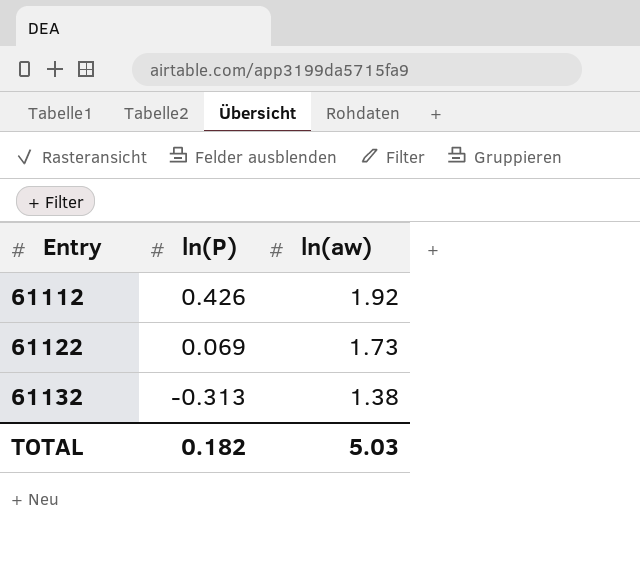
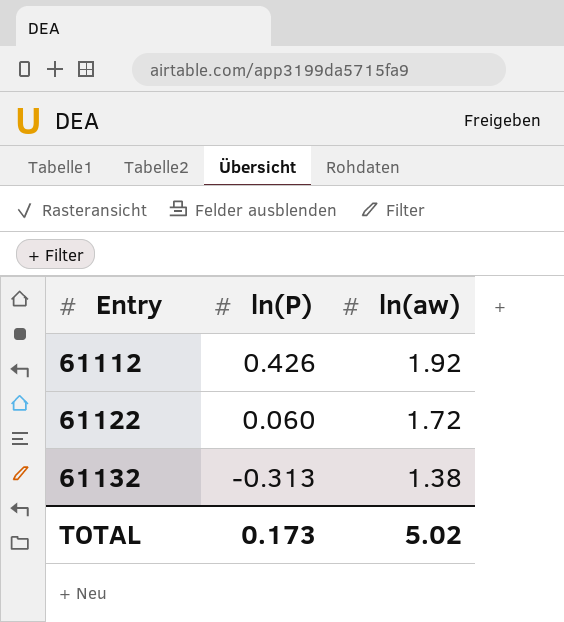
61122 | ln(P): 0.069 -> 0.060
61122 | ln(aw): 1.73 -> 1.72
TOTAL | ln(P): 0.182 -> 0.173
TOTAL | ln(aw): 5.03 -> 5.02

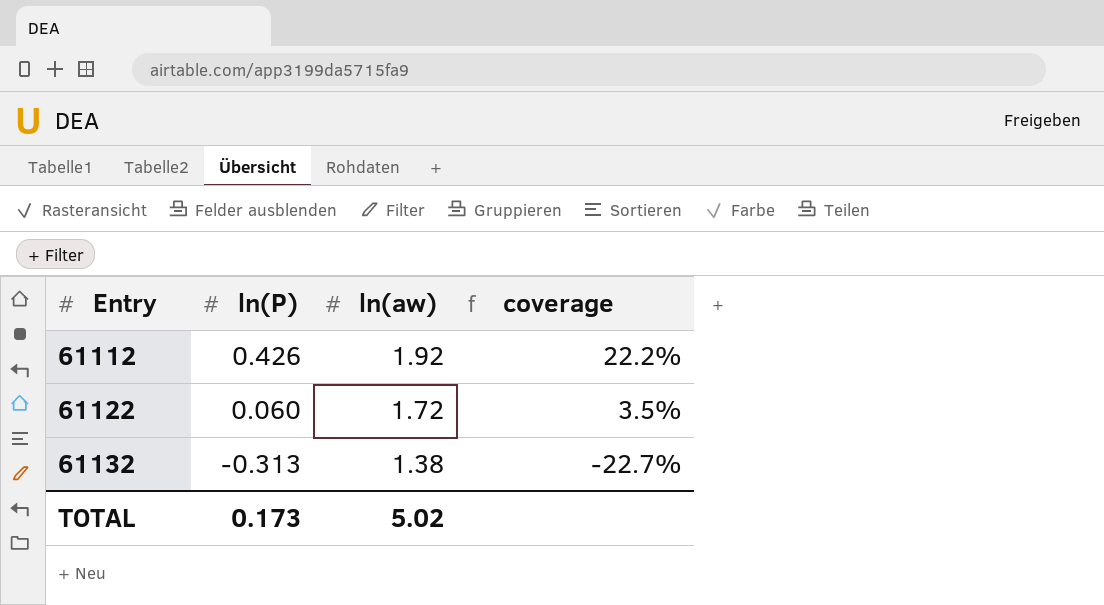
column coverage | formula: none -> [ln(P)] / [ln(aw)]

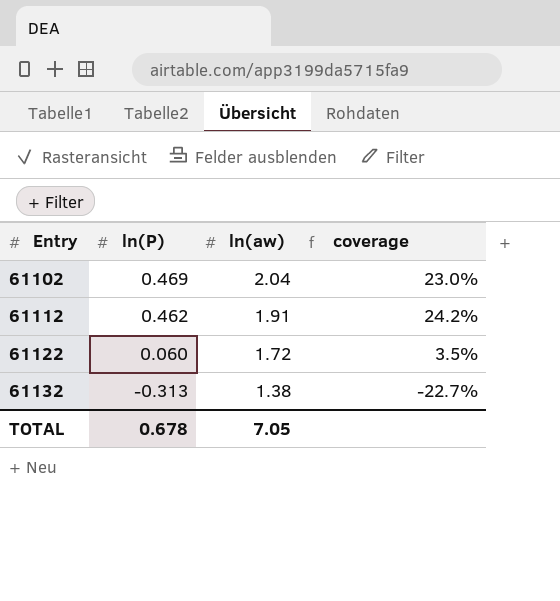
row 61102: none -> 0.469 | 2.04 | 23.0%
61112 | ln(P): 0.426 -> 0.462
61112 | ln(aw): 1.92 -> 1.91
61112 | coverage: 22.2% -> 24.2%
TOTAL | ln(P): 0.173 -> 0.678
TOTAL | ln(aw): 5.02 -> 7.05

